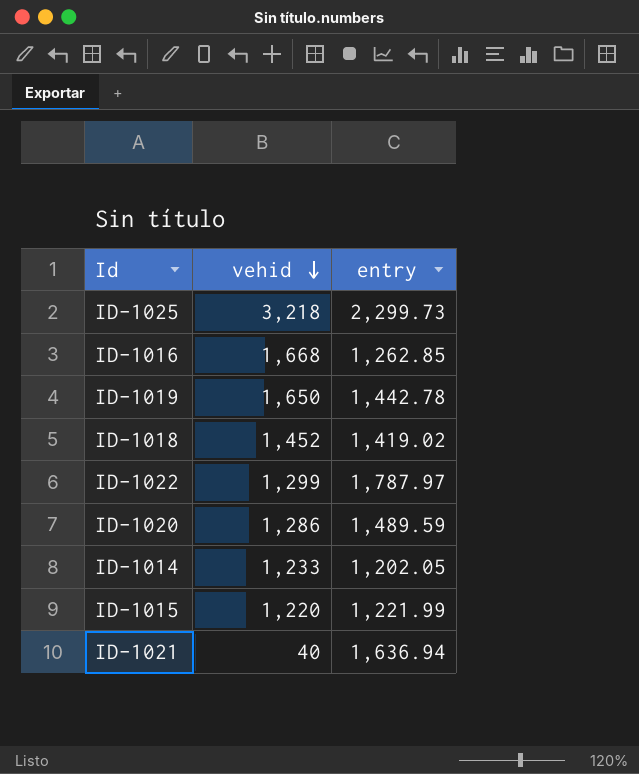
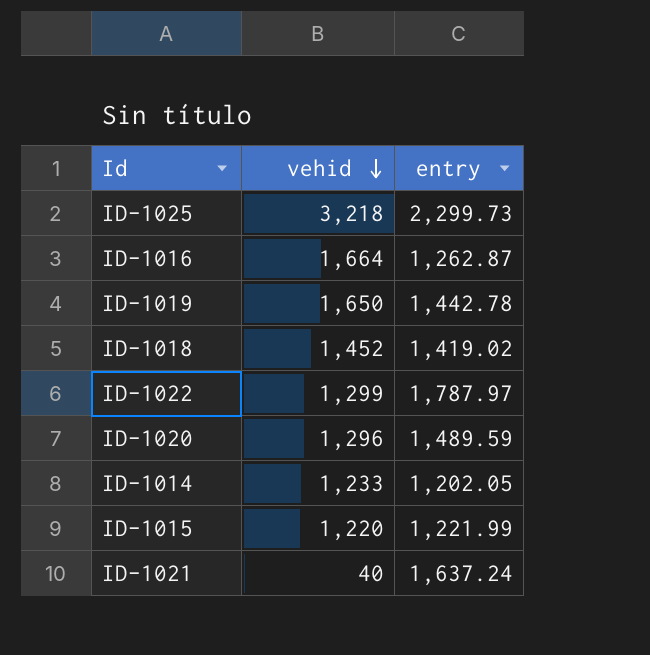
ID-1016 | vehid: 1,668 -> 1,664
ID-1016 | entry: 1,262.85 -> 1,262.87
ID-1020 | vehid: 1,286 -> 1,296
ID-1021 | entry: 1,636.94 -> 1,637.24

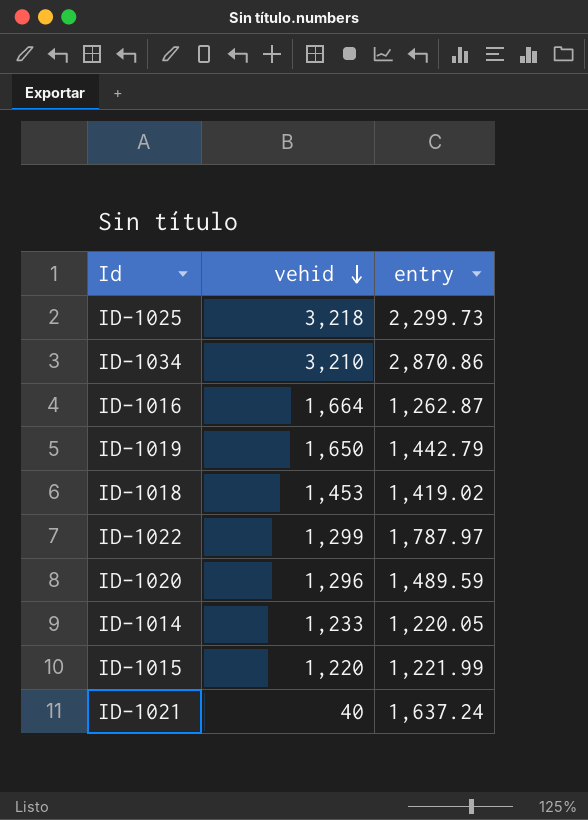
row ID-1034: none -> 3,210 | 2,870.86
ID-1019 | entry: 1,442.78 -> 1,442.79
ID-1018 | vehid: 1,452 -> 1,453
ID-1014 | entry: 1,202.05 -> 1,220.05

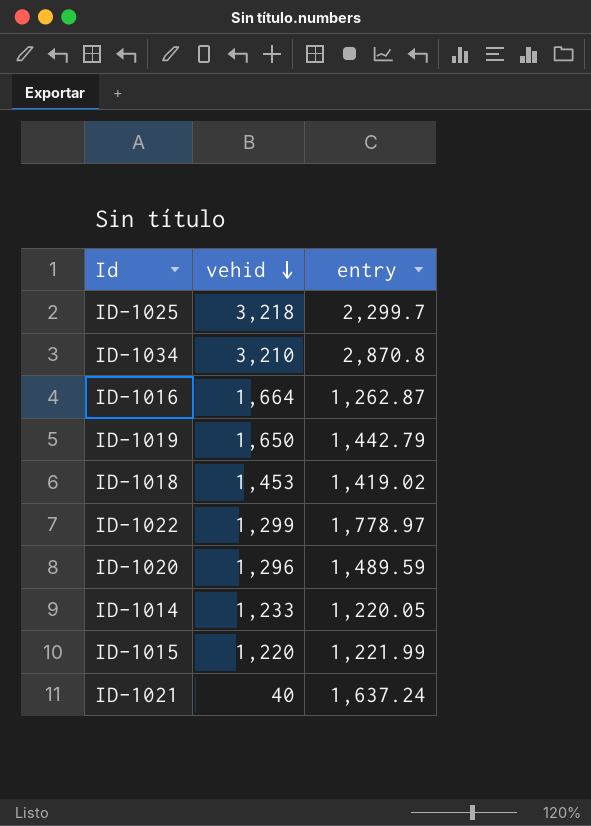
ID-1025 | entry: 2,299.73 -> 2,299.7
ID-1034 | entry: 2,870.86 -> 2,870.8
ID-1022 | entry: 1,787.97 -> 1,778.97

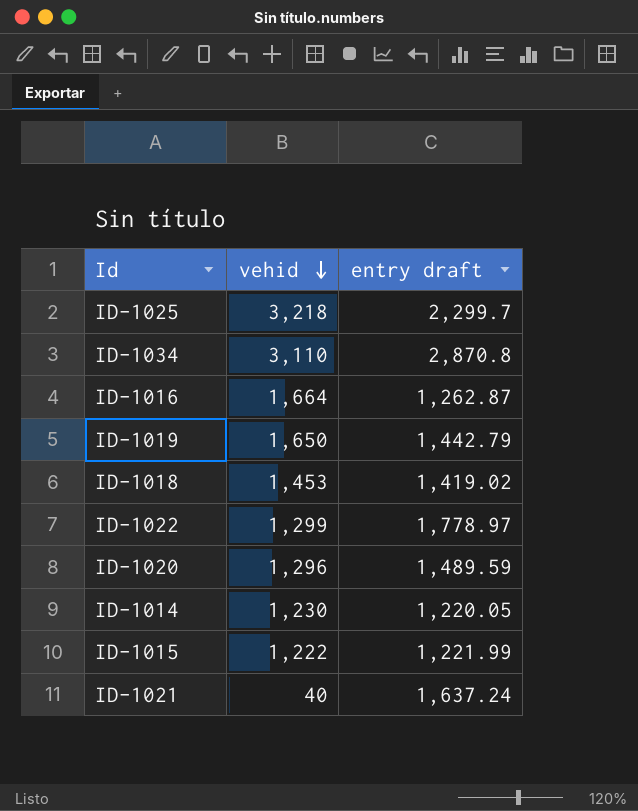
column name: entry -> entry draft
ID-1034 | vehid: 3,210 -> 3,110
ID-1014 | vehid: 1,233 -> 1,230
ID-1015 | vehid: 1,220 -> 1,222

